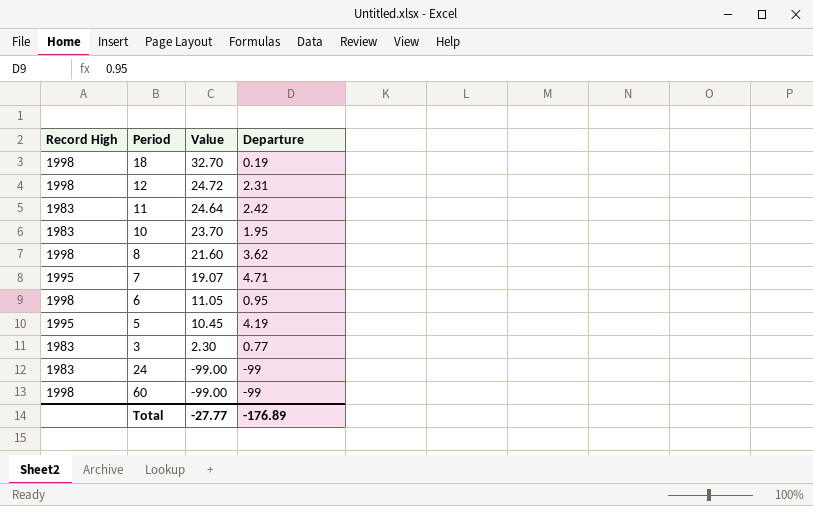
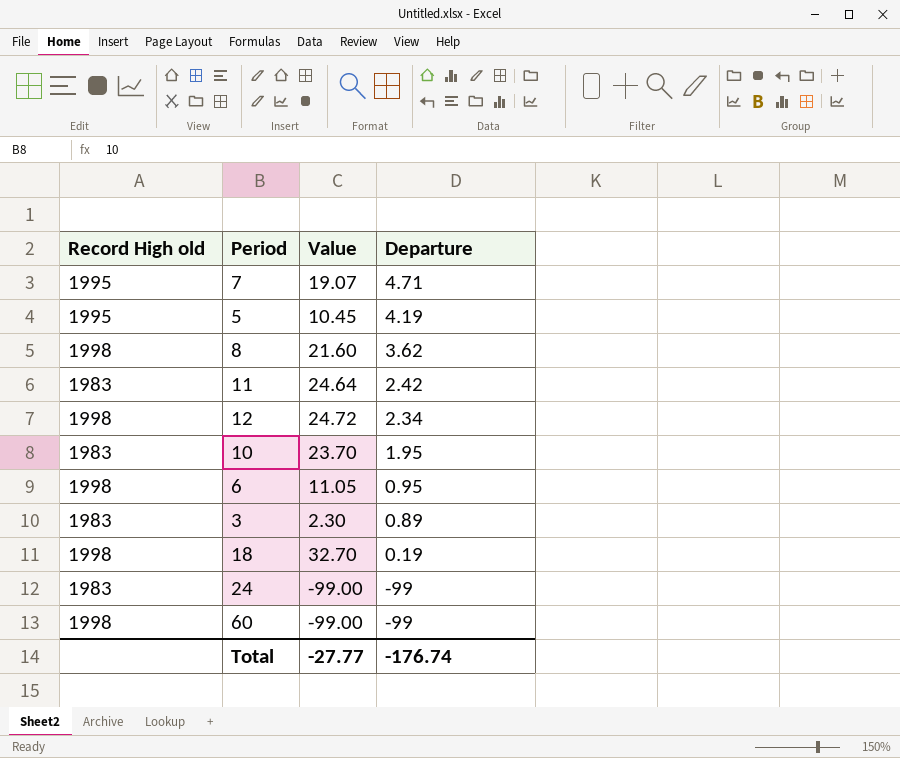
row order: Value descending -> Departure descending
column name: Record High -> Record High old
12 | Departure: 2.31 -> 2.34
3 | Departure: 0.77 -> 0.89
Total | Departure: -176.89 -> -176.74

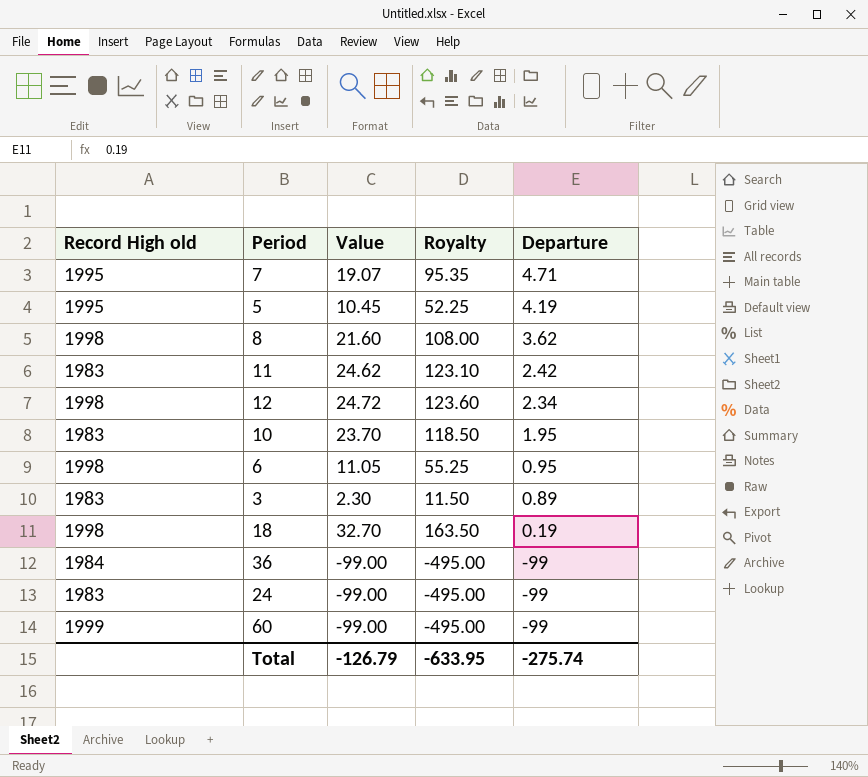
column Royalty | formula: none -> [Value] * 5
11 | Value: 24.64 -> 24.62
row 36: none -> 1984 | -99.00 | -495.00 | -99
60 | Record High old: 1998 -> 1999
Total | Value: -27.77 -> -126.79
Total | Departure: -176.74 -> -275.74

